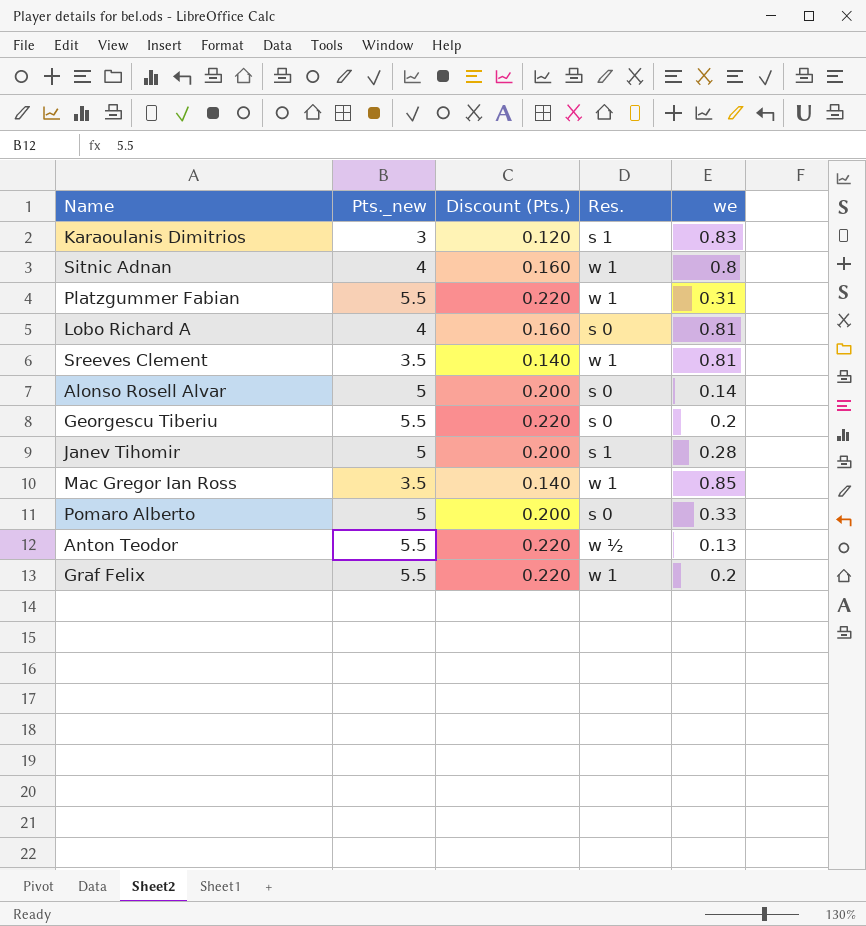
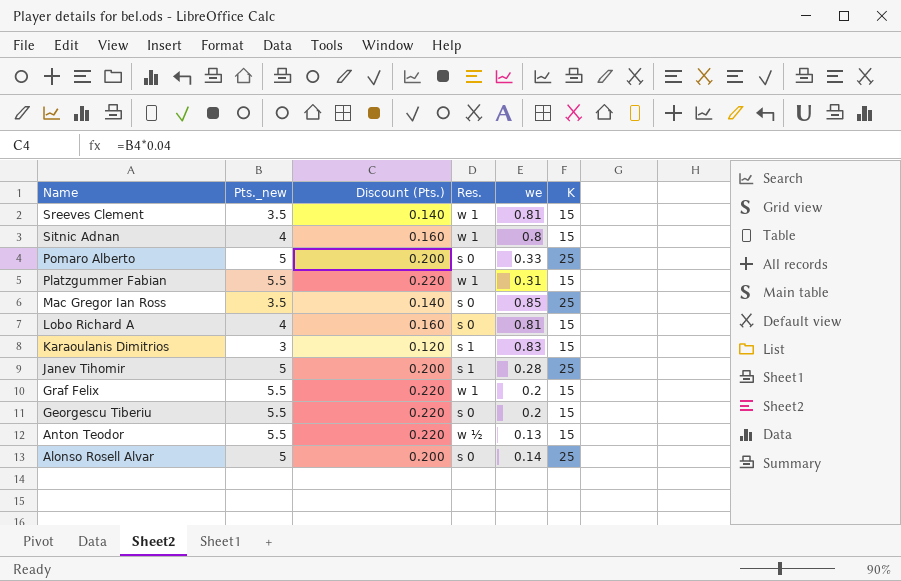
row order: none -> Name descending
column K | position: none -> 6
Mac Gregor Ian Ross | Res.: w 1 -> s 0

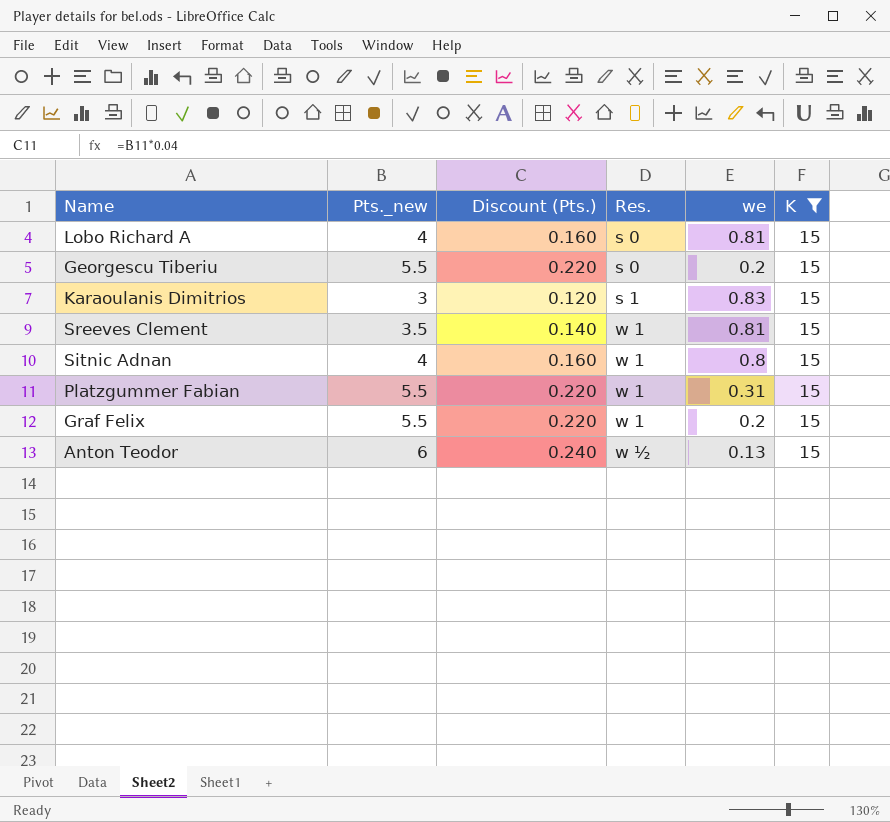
filter: none -> K = 15
row order: Name descending -> Res. ascending
Anton Teodor | Pts._new: 5.5 -> 6
Anton Teodor | Discount (Pts.): 0.220 -> 0.240

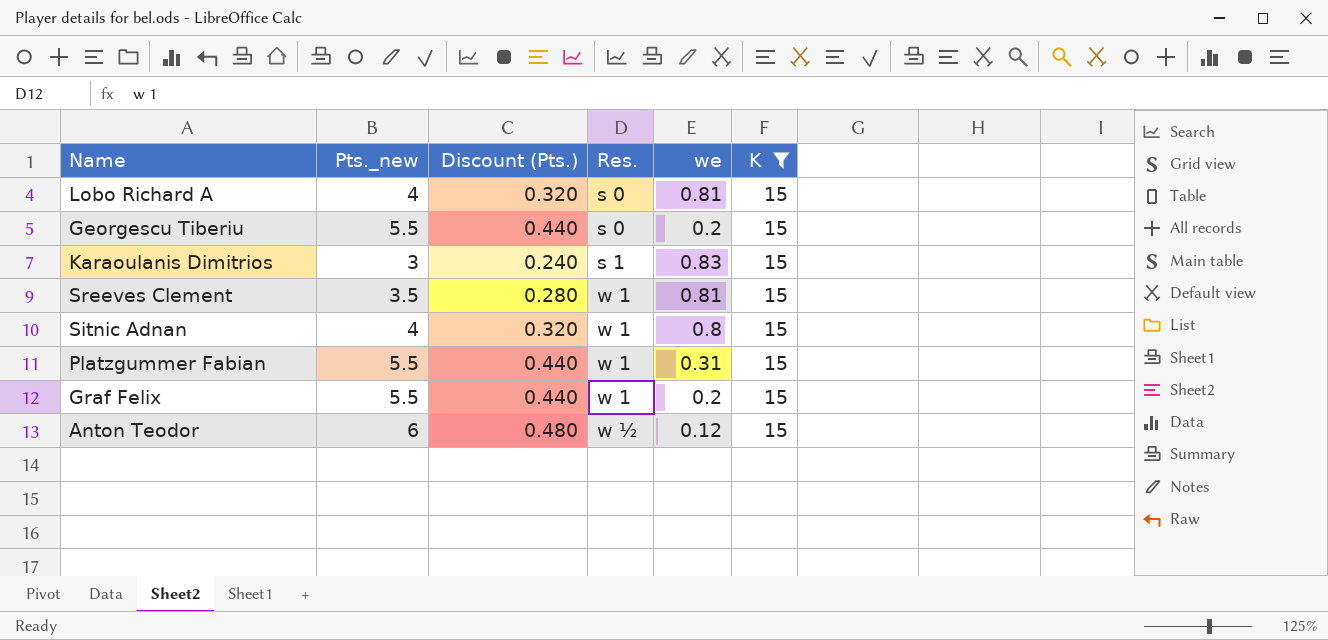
column Discount (Pts.) | formula: [Pts._new] * 0.04 -> [Pts._new] * 0.08
Anton Teodor | we: 0.13 -> 0.12

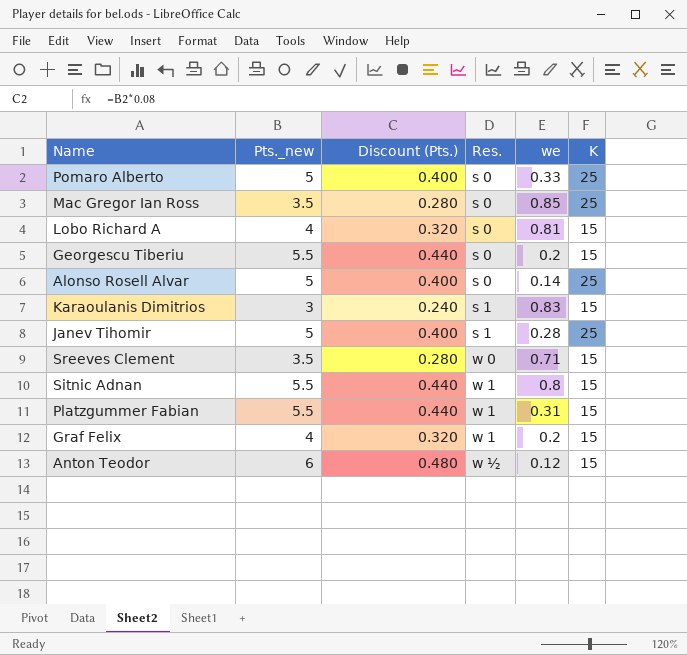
filter: K = 15 -> none
Sreeves Clement | Res.: w 1 -> w 0
Sreeves Clement | we: 0.81 -> 0.71
Sitnic Adnan | Pts._new: 4 -> 5.5
Sitnic Adnan | Discount (Pts.): 0.320 -> 0.440
Graf Felix | Pts._new: 5.5 -> 4
Graf Felix | Discount (Pts.): 0.440 -> 0.320

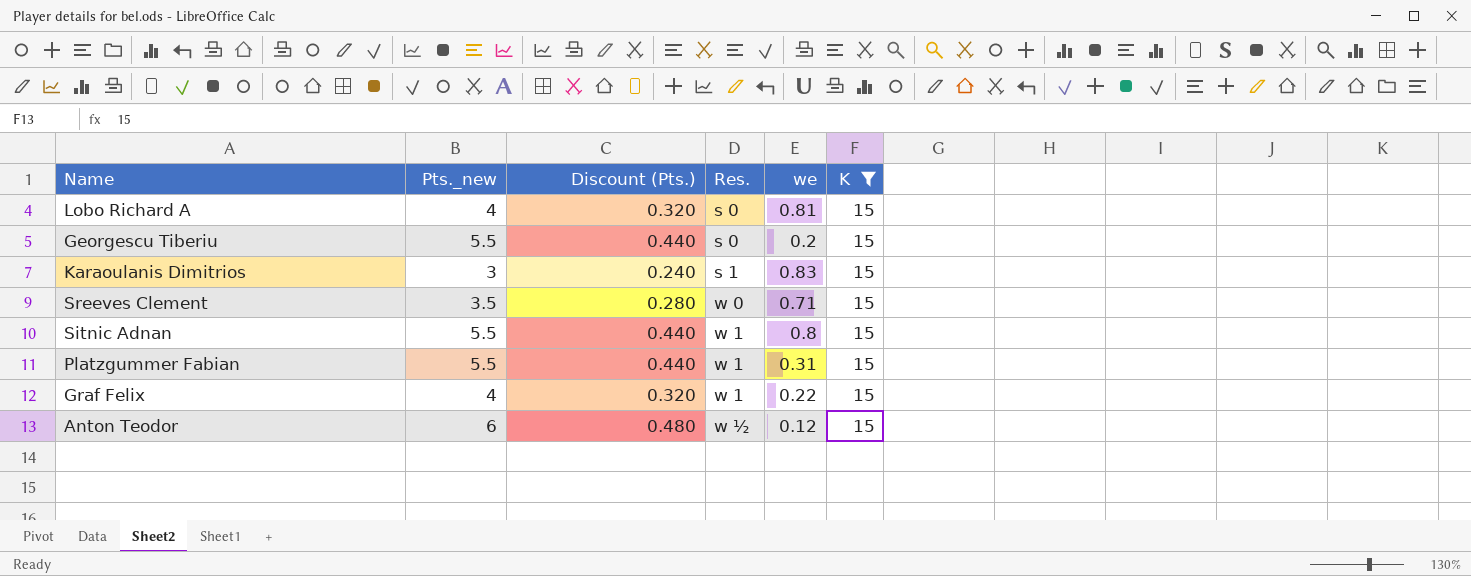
filter: none -> K = 15
Graf Felix | we: 0.2 -> 0.22

